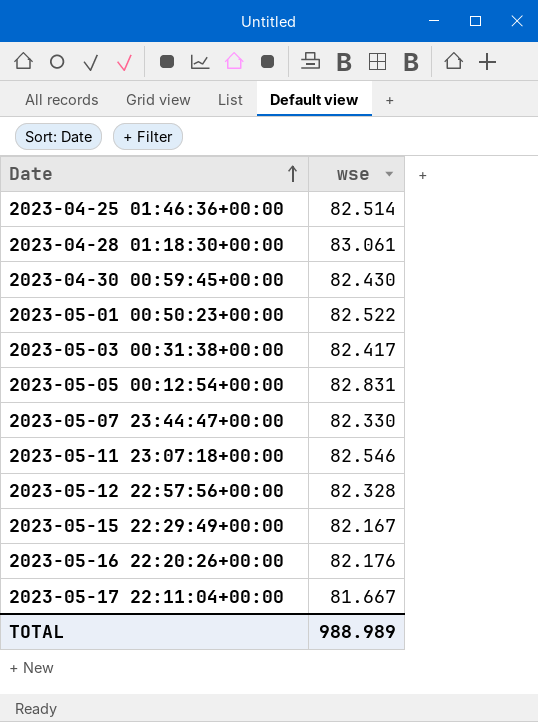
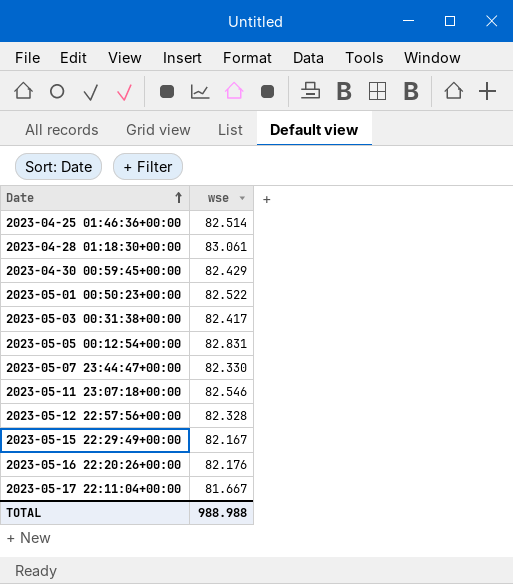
2023-04-30 00:59:45+00:00 | wse: 82.430 -> 82.429
TOTAL | wse: 988.989 -> 988.988

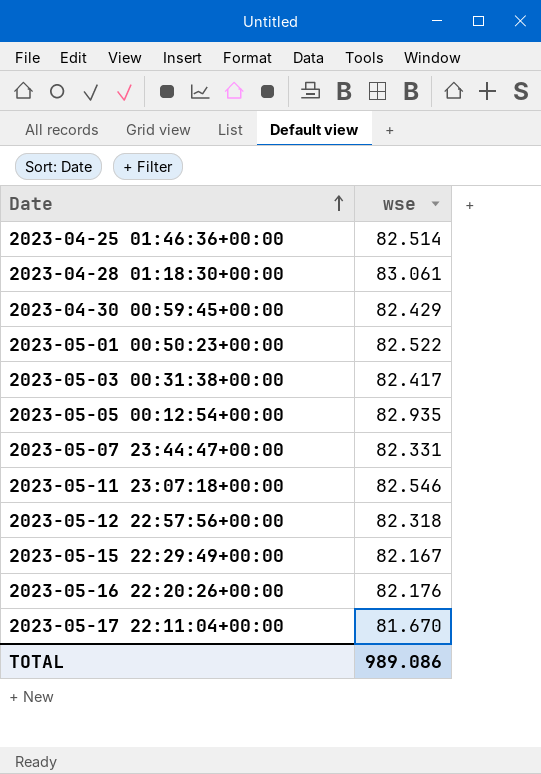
2023-05-05 00:12:54+00:00 | wse: 82.831 -> 82.935
2023-05-07 23:44:47+00:00 | wse: 82.330 -> 82.331
2023-05-12 22:57:56+00:00 | wse: 82.328 -> 82.318
2023-05-17 22:11:04+00:00 | wse: 81.667 -> 81.670
TOTAL | wse: 988.988 -> 989.086

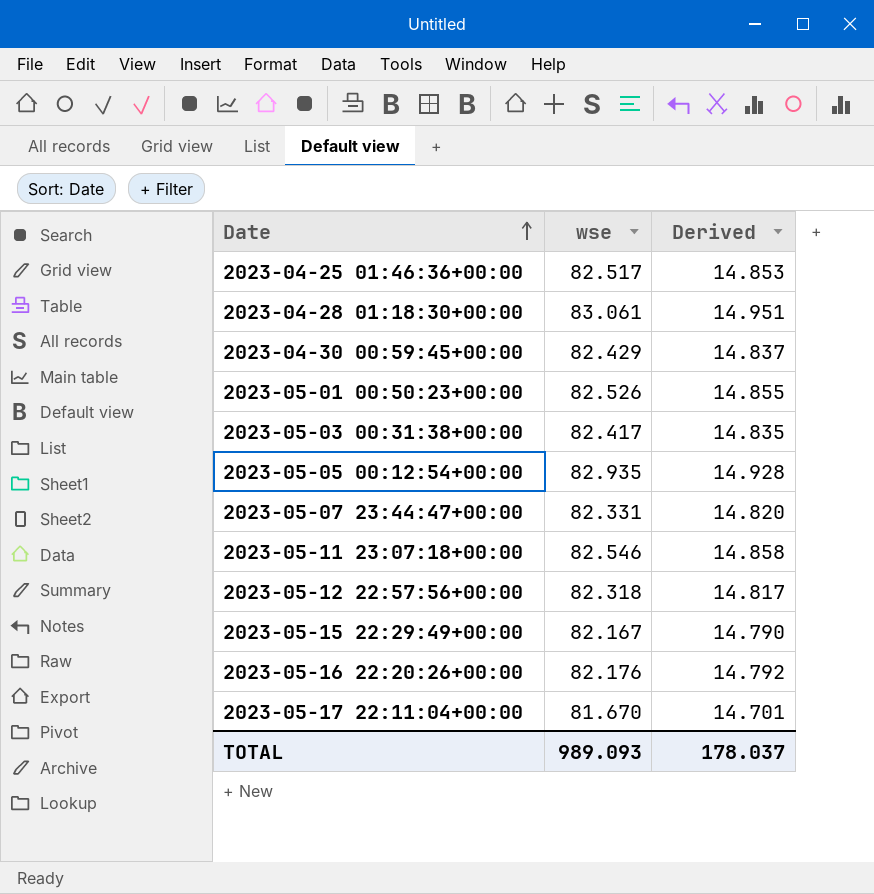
column Derived | formula: none -> [wse] * 0.18
2023-04-25 01:46:36+00:00 | wse: 82.514 -> 82.517
2023-05-01 00:50:23+00:00 | wse: 82.522 -> 82.526
TOTAL | wse: 989.086 -> 989.093

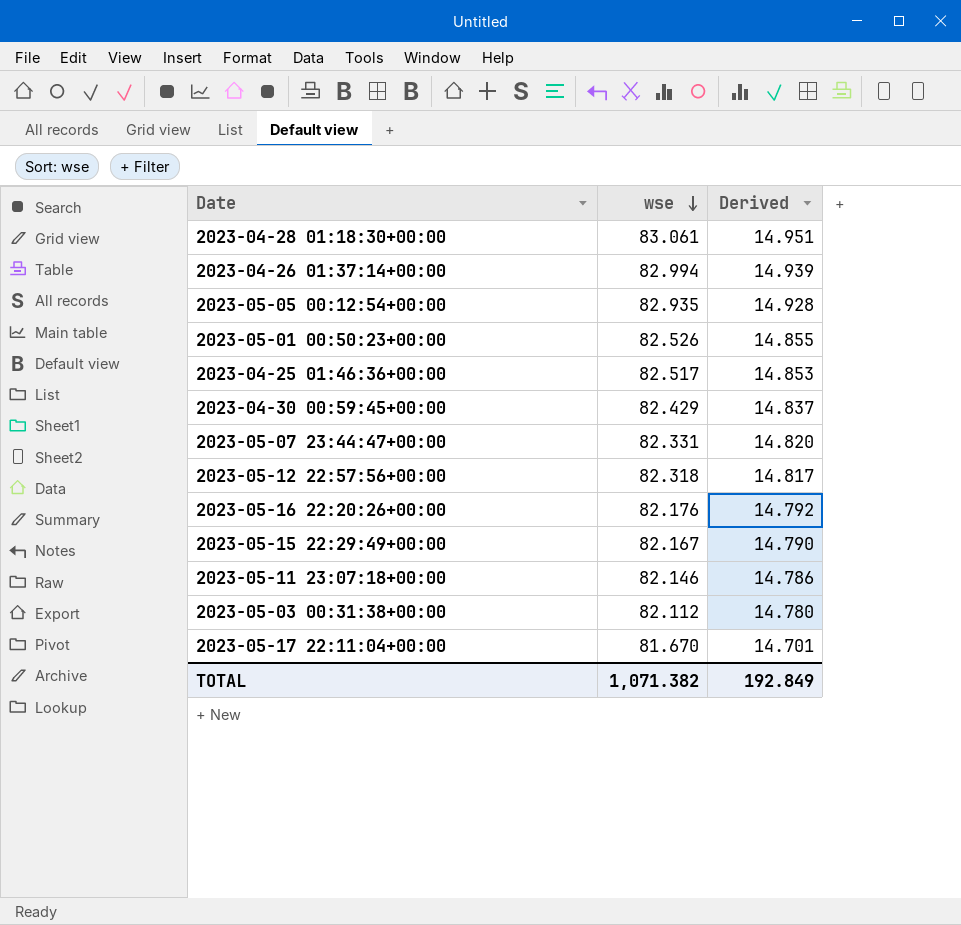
row order: Date ascending -> wse descending
row 2023-04-26 01:37:14+00:00: none -> 82.994 | 14.939
2023-05-11 23:07:18+00:00 | wse: 82.546 -> 82.146
2023-05-11 23:07:18+00:00 | Derived: 14.858 -> 14.786
2023-05-03 00:31:38+00:00 | wse: 82.417 -> 82.112
2023-05-03 00:31:38+00:00 | Derived: 14.835 -> 14.780
TOTAL | wse: 989.093 -> 1,071.382
TOTAL | Derived: 178.037 -> 192.849

